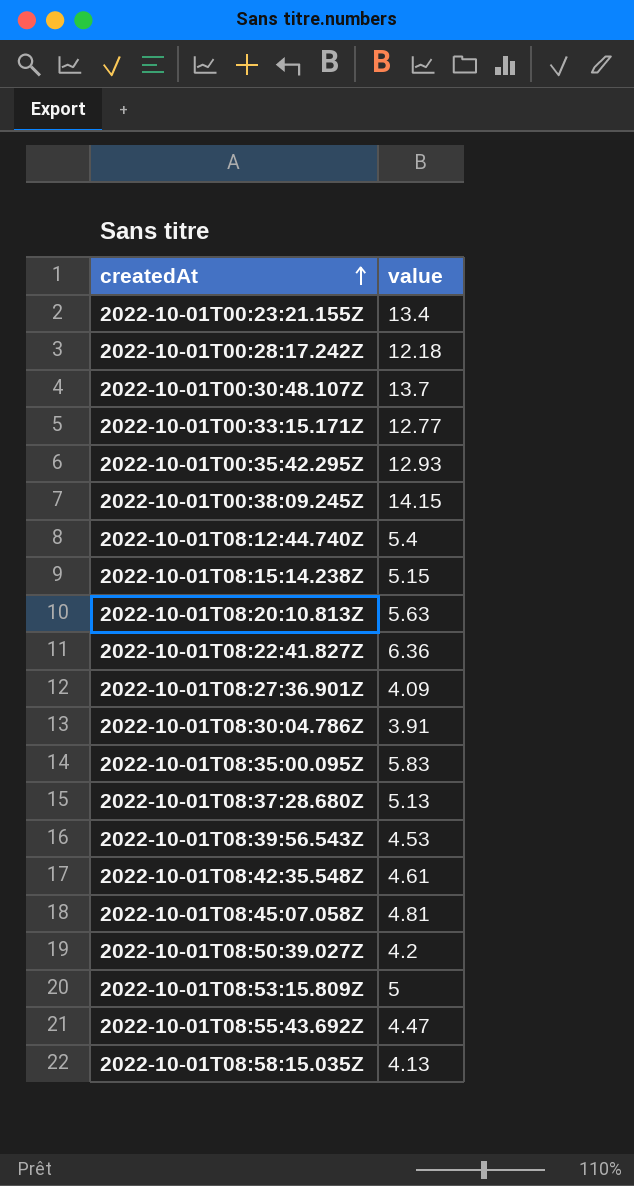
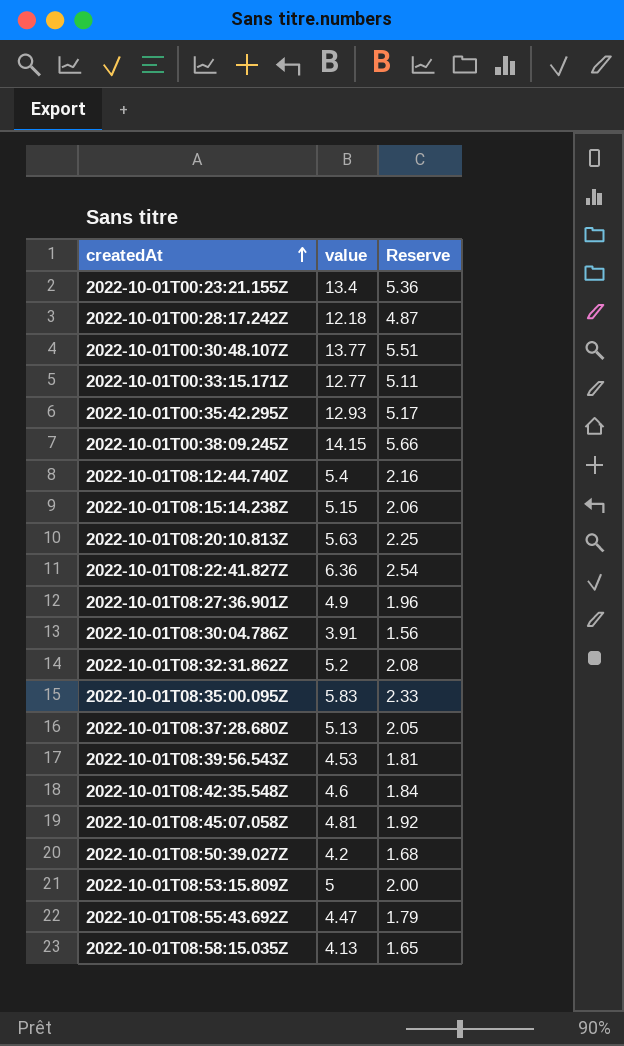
column Reserve | formula: none -> [value] * 0.4
2022-10-01T00:30:48.107Z | value: 13.7 -> 13.77
2022-10-01T08:27:36.901Z | value: 4.09 -> 4.9
row 2022-10-01T08:32:31.862Z: none -> 5.2 | 2.08
2022-10-01T08:42:35.548Z | value: 4.61 -> 4.6

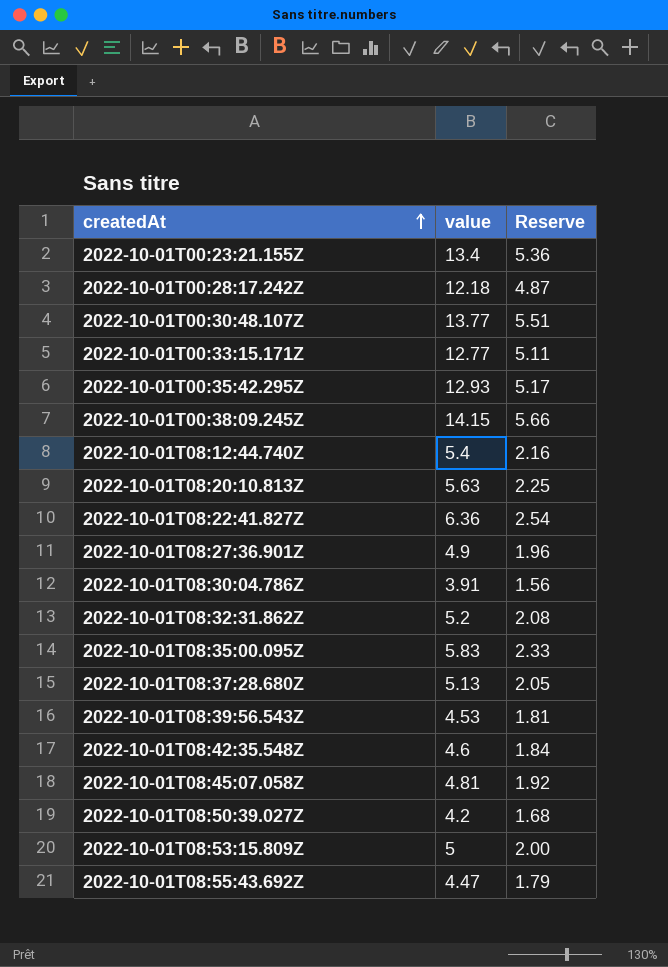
row 2022-10-01T08:15:14.238Z: 5.15 | 2.06 -> none
row 2022-10-01T08:58:15.035Z: 4.13 | 1.65 -> none

